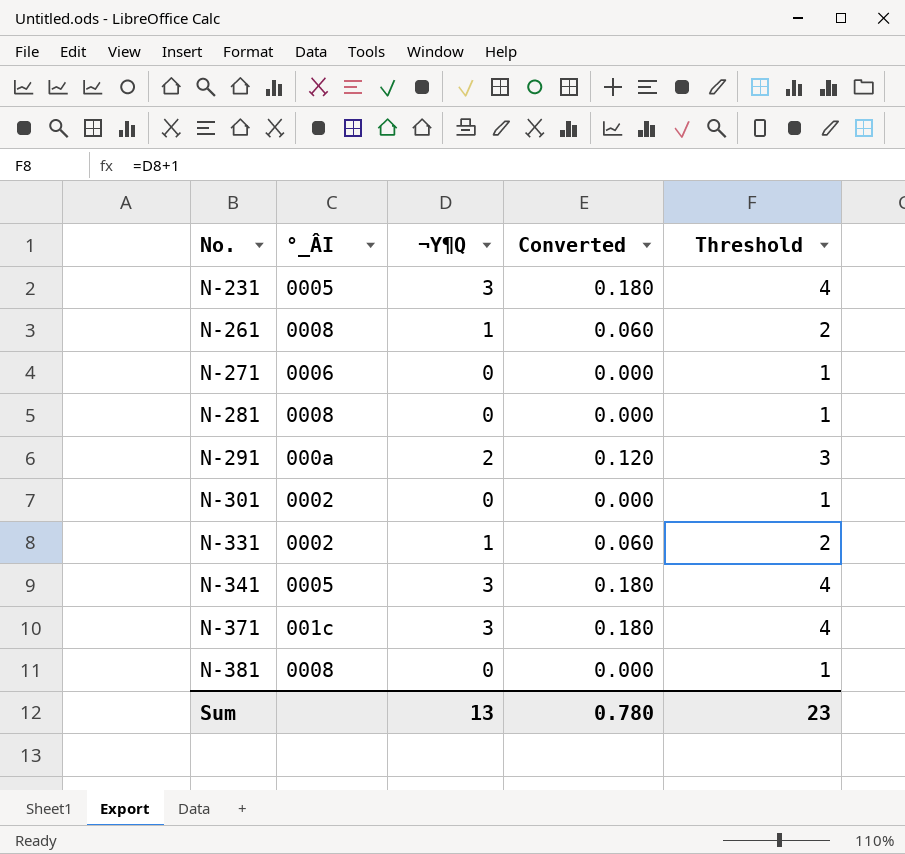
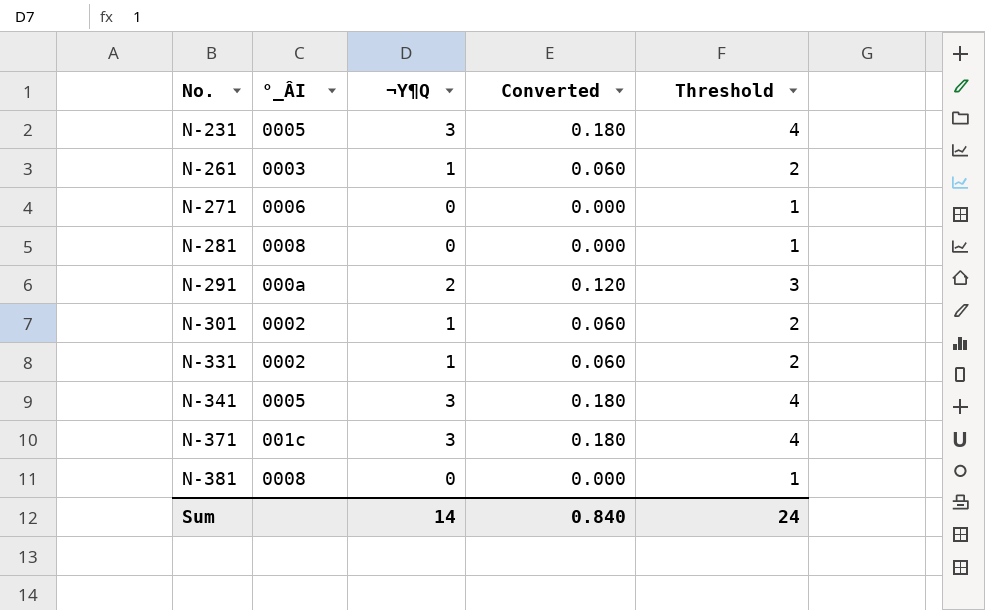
N-261 | °_ÂI: 0008 -> 0003
N-301 | ¬Y¶Q: 0 -> 1
N-301 | Converted: 0.000 -> 0.060
N-301 | Threshold: 1 -> 2
Sum | ¬Y¶Q: 13 -> 14
Sum | Converted: 0.780 -> 0.840
Sum | Threshold: 23 -> 24

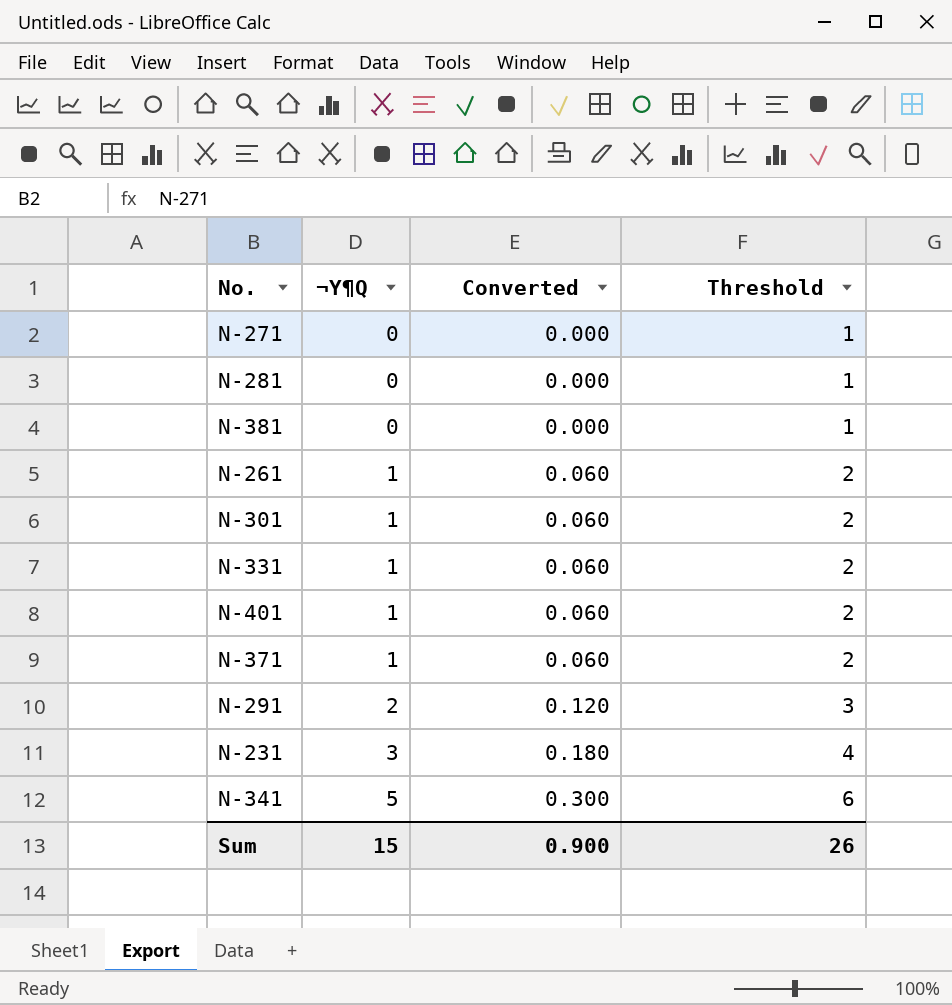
row order: No. ascending -> ¬Y¶Q ascending
column °_ÂI | position: 2 -> none
row N-401: none -> 1 | 0.060 | 2
N-371 | ¬Y¶Q: 3 -> 1
N-371 | Converted: 0.180 -> 0.060
N-371 | Threshold: 4 -> 2
N-341 | ¬Y¶Q: 3 -> 5
N-341 | Converted: 0.180 -> 0.300
N-341 | Threshold: 4 -> 6
Sum | ¬Y¶Q: 14 -> 15
Sum | Converted: 0.840 -> 0.900
Sum | Threshold: 24 -> 26

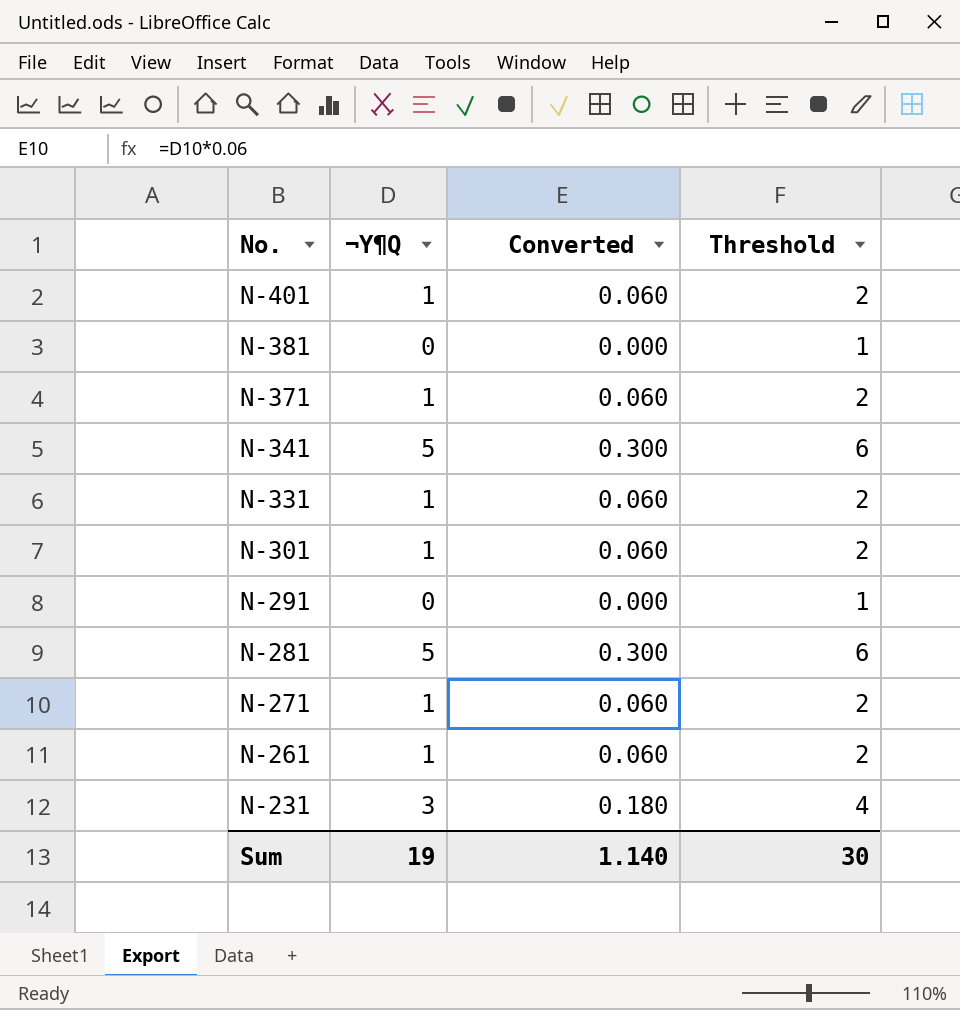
row order: ¬Y¶Q ascending -> No. descending
N-291 | ¬Y¶Q: 2 -> 0
N-291 | Converted: 0.120 -> 0.000
N-291 | Threshold: 3 -> 1
N-281 | ¬Y¶Q: 0 -> 5
N-281 | Converted: 0.000 -> 0.300
N-281 | Threshold: 1 -> 6
N-271 | ¬Y¶Q: 0 -> 1
N-271 | Converted: 0.000 -> 0.060
N-271 | Threshold: 1 -> 2
Sum | ¬Y¶Q: 15 -> 19
Sum | Converted: 0.900 -> 1.140
Sum | Threshold: 26 -> 30

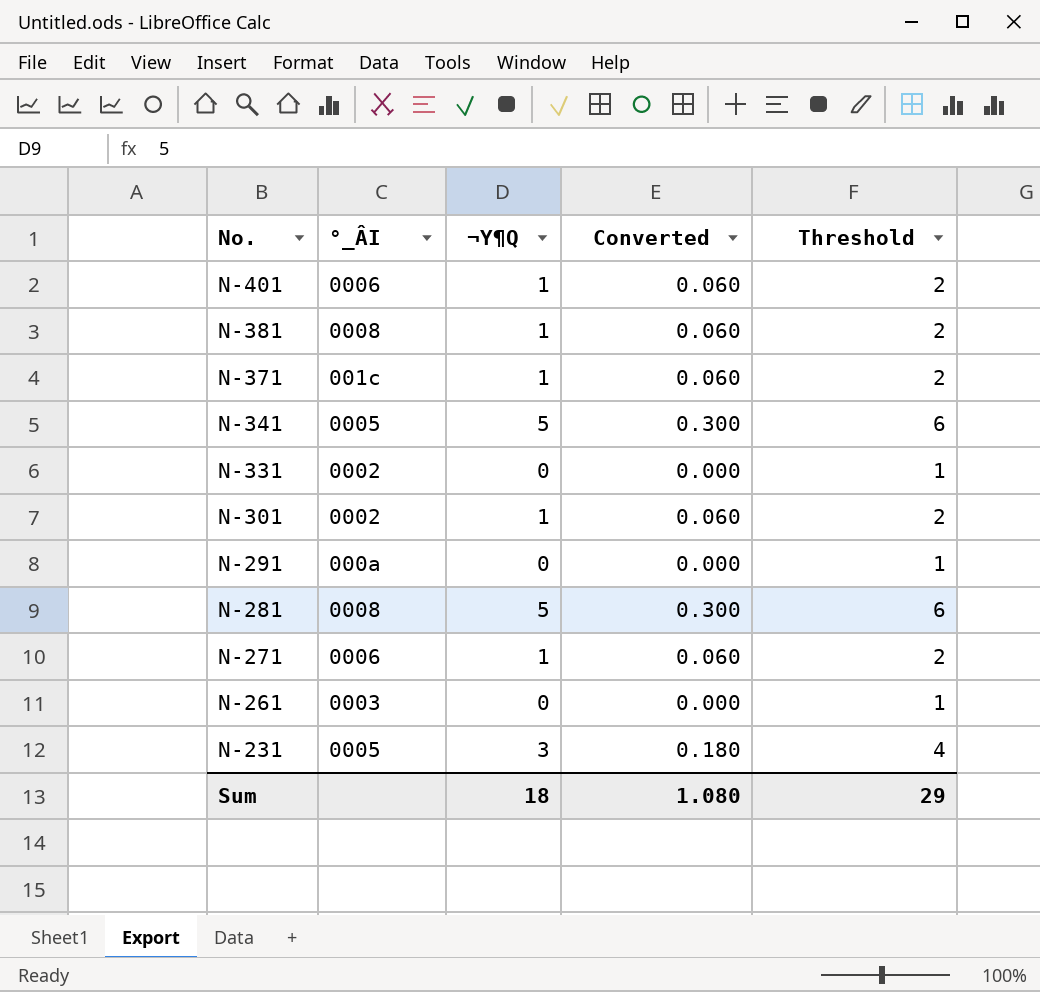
column °_ÂI | position: none -> 2
N-381 | ¬Y¶Q: 0 -> 1
N-381 | Converted: 0.000 -> 0.060
N-381 | Threshold: 1 -> 2
N-331 | ¬Y¶Q: 1 -> 0
N-331 | Converted: 0.060 -> 0.000
N-331 | Threshold: 2 -> 1
N-261 | ¬Y¶Q: 1 -> 0
N-261 | Converted: 0.060 -> 0.000
N-261 | Threshold: 2 -> 1
Sum | ¬Y¶Q: 19 -> 18
Sum | Converted: 1.140 -> 1.080
Sum | Threshold: 30 -> 29

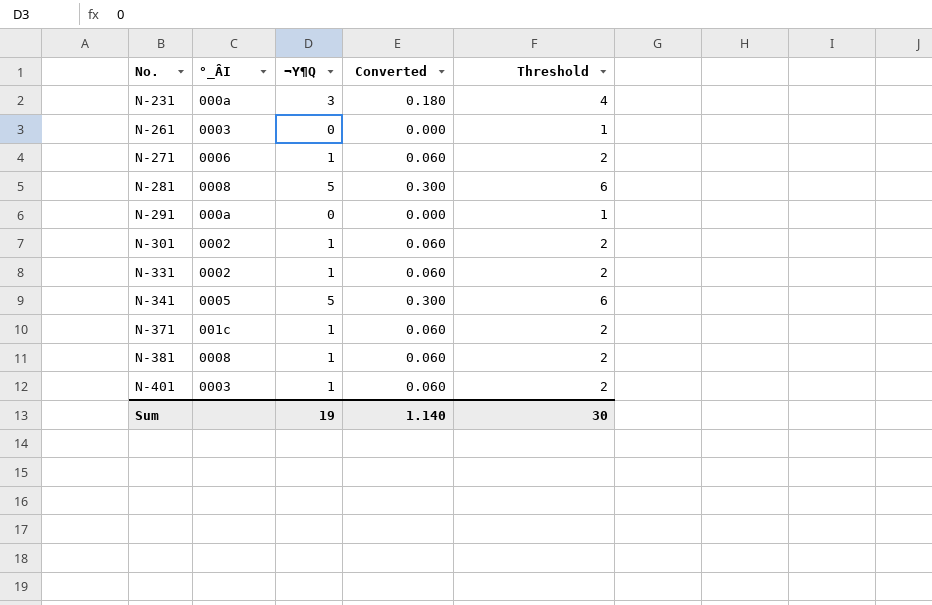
row order: No. descending -> No. ascending
N-231 | °_ÂI: 0005 -> 000a
N-331 | ¬Y¶Q: 0 -> 1
N-331 | Converted: 0.000 -> 0.060
N-331 | Threshold: 1 -> 2
N-401 | °_ÂI: 0006 -> 0003
Sum | ¬Y¶Q: 18 -> 19
Sum | Converted: 1.080 -> 1.140
Sum | Threshold: 29 -> 30

